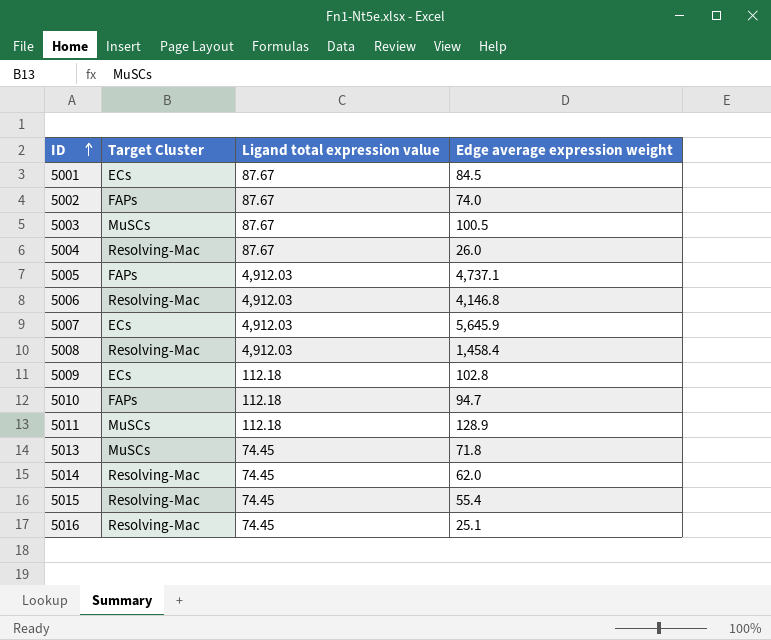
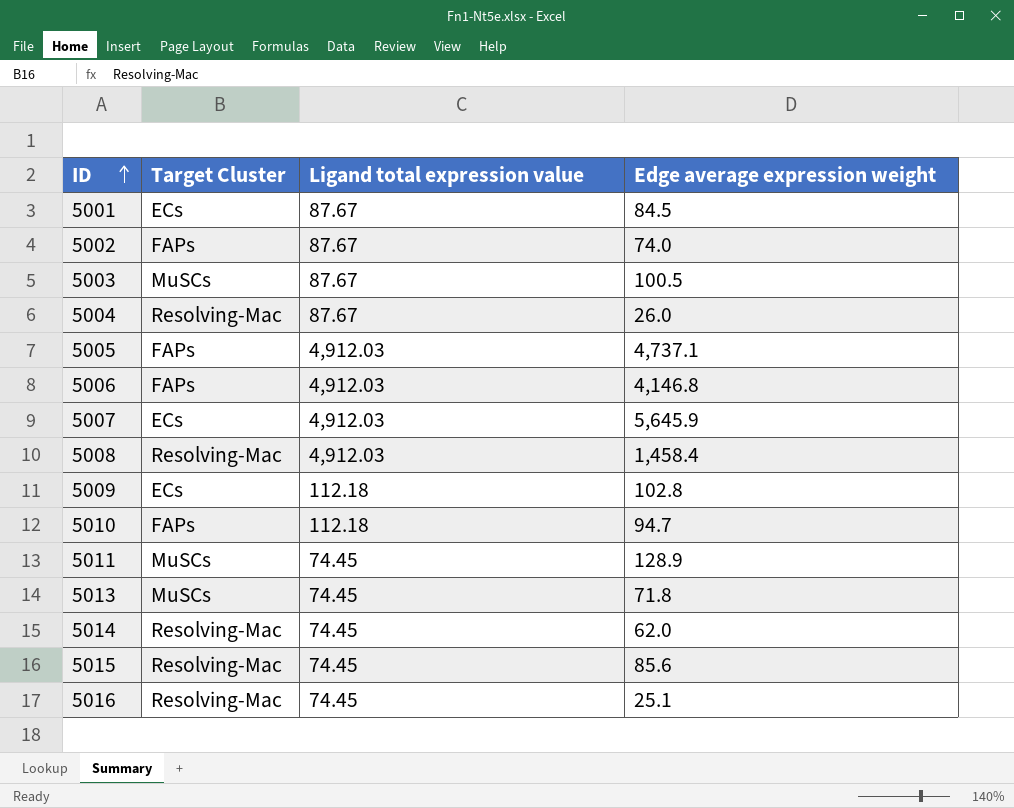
5006 | Target Cluster: Resolving-Mac -> FAPs
5011 | Ligand total expression value: 112.18 -> 74.45
5015 | Edge average expression weight: 55.4 -> 85.6

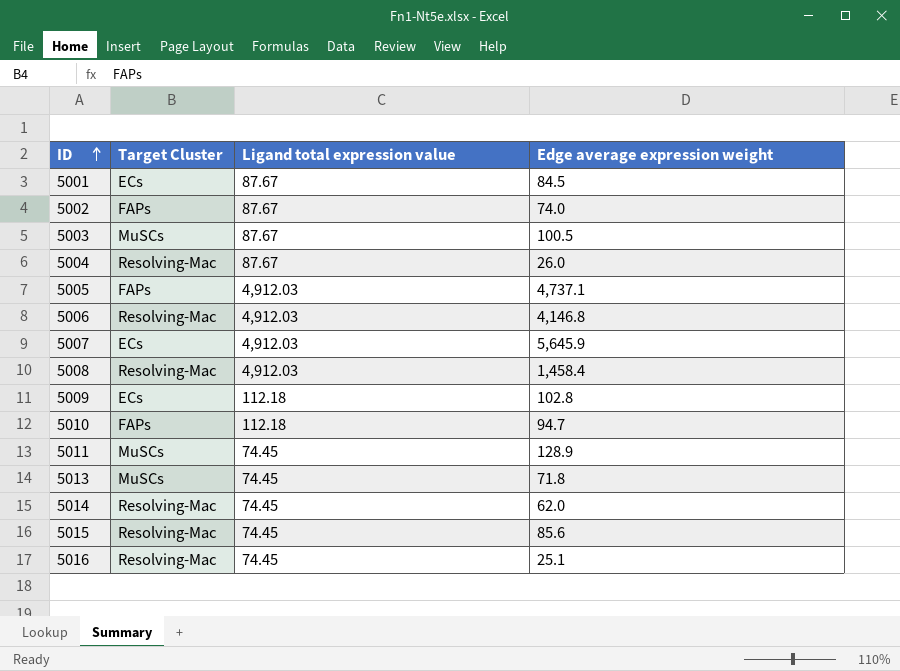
5006 | Target Cluster: FAPs -> Resolving-Mac

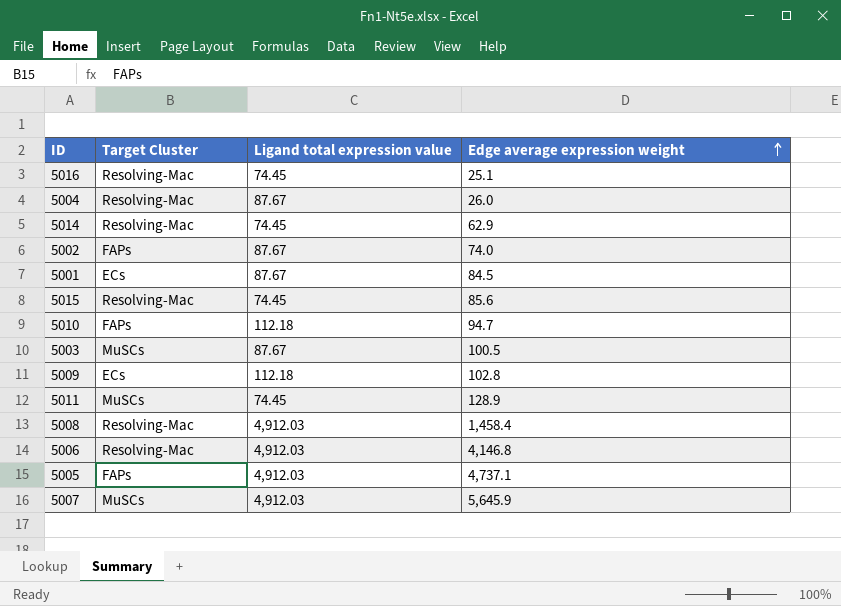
row order: ID ascending -> Edge average expression weight ascending
row 5013: MuSCs | 74.45 | 71.8 -> none
5014 | Edge average expression weight: 62.0 -> 62.9
5007 | Target Cluster: ECs -> MuSCs

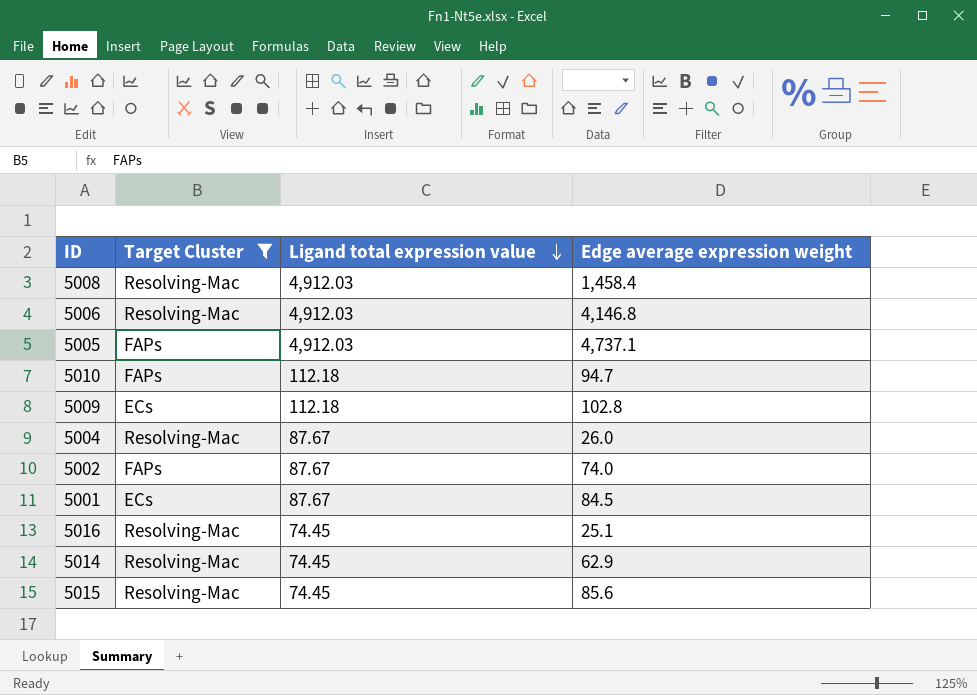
filter: none -> Target Cluster != MuSCs
row order: Edge average expression weight ascending -> Ligand total expression value descending

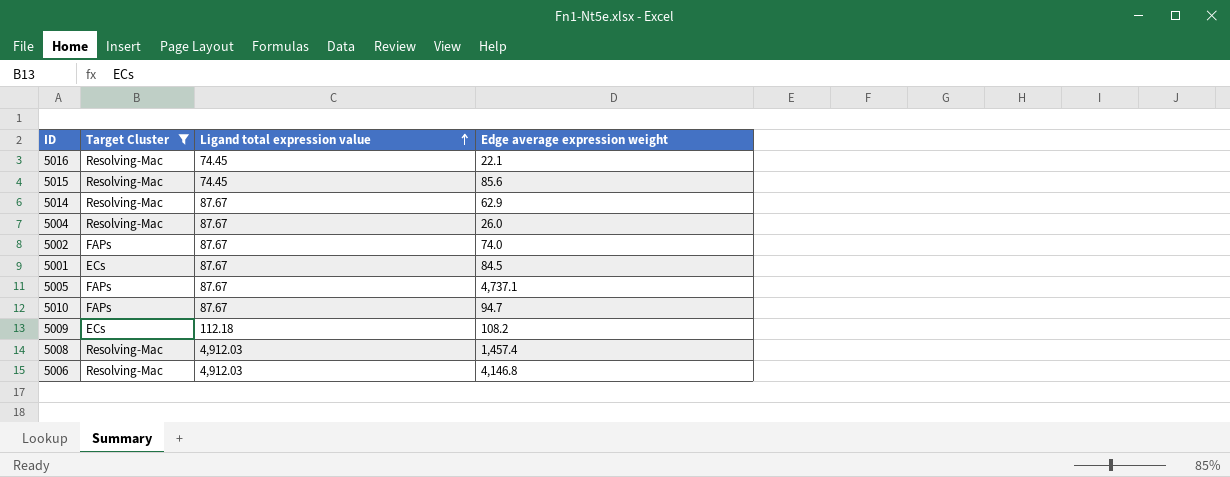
row order: Ligand total expression value descending -> Ligand total expression value ascending
5016 | Edge average expression weight: 25.1 -> 22.1
5014 | Ligand total expression value: 74.45 -> 87.67
5005 | Ligand total expression value: 4,912.03 -> 87.67
5010 | Ligand total expression value: 112.18 -> 87.67
5009 | Edge average expression weight: 102.8 -> 108.2
5008 | Edge average expression weight: 1,458.4 -> 1,457.4

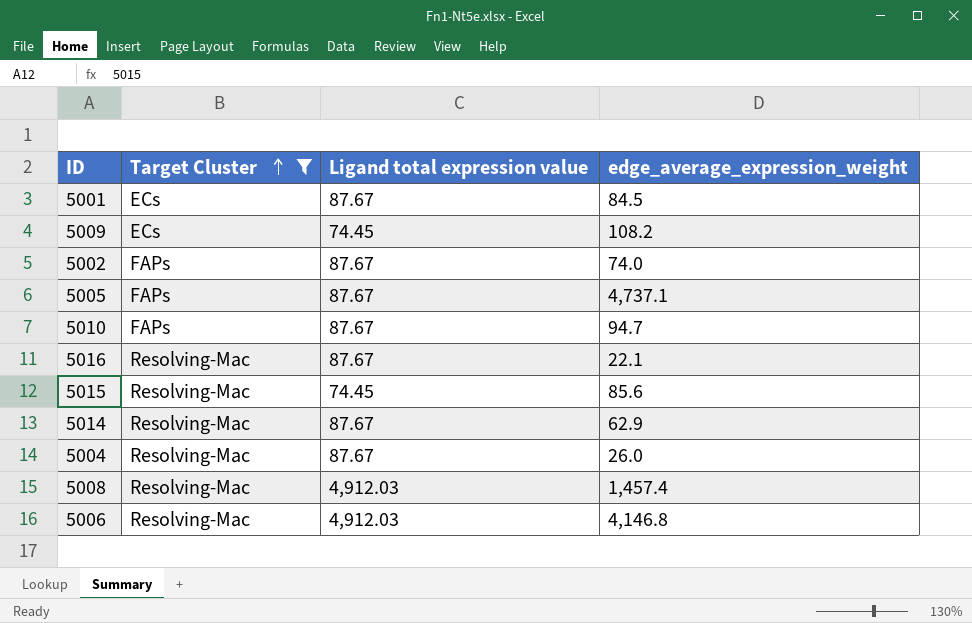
row order: Ligand total expression value ascending -> Target Cluster ascending
column name: Edge average expression weight -> edge_average_expression_weight
5009 | Ligand total expression value: 112.18 -> 74.45
5016 | Ligand total expression value: 74.45 -> 87.67

